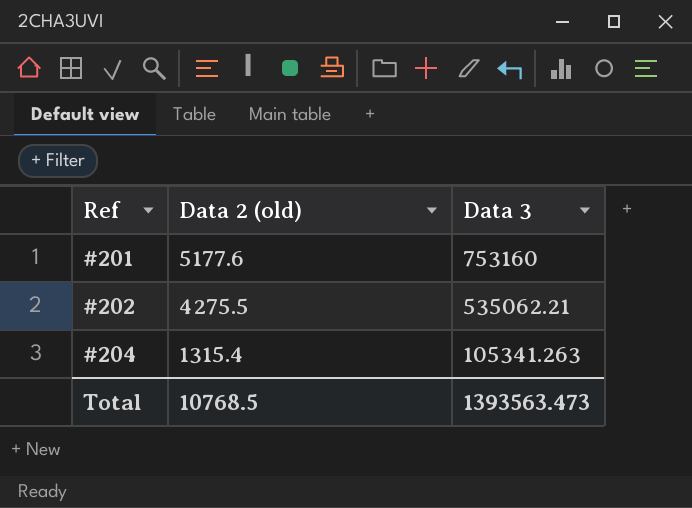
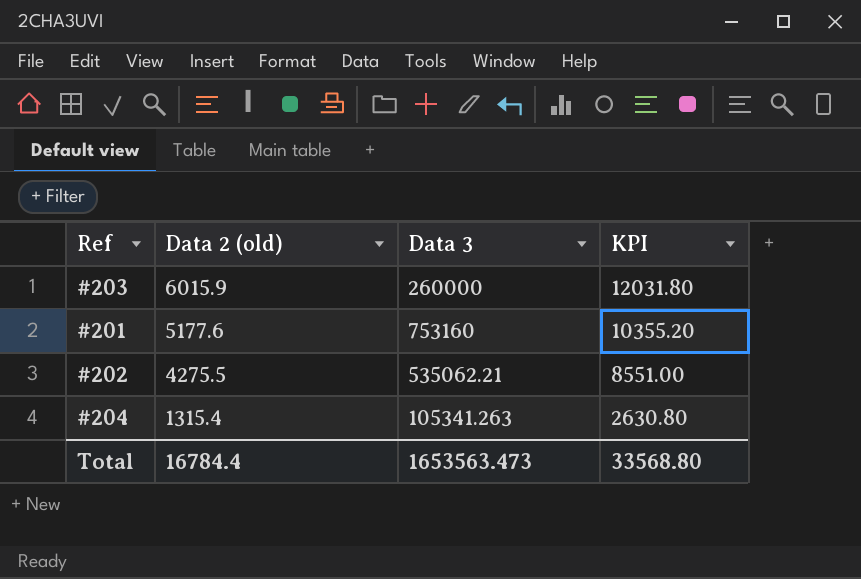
column KPI | formula: none -> [Data 2 (old)] * 2
row #203: none -> 6015.9 | 260000 | 12031.80
Total | Data 2 (old): 10768.5 -> 16784.4
Total | Data 3: 1393563.473 -> 1653563.473

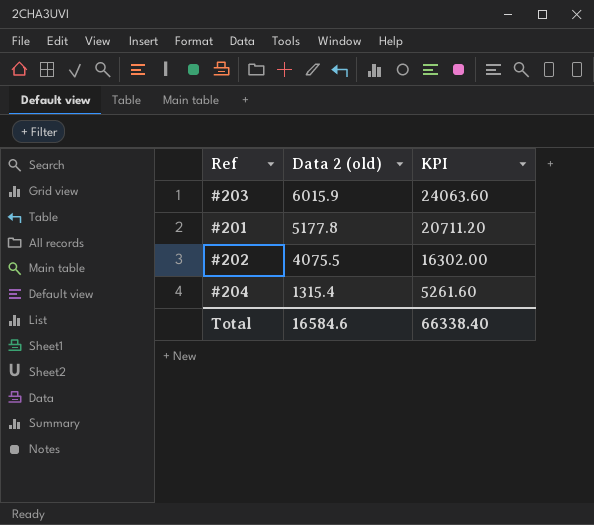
column Data 3 | position: 3 -> none
column KPI | formula: [Data 2 (old)] * 2 -> [Data 2 (old)] * 4
#201 | Data 2 (old): 5177.6 -> 5177.8
#202 | Data 2 (old): 4275.5 -> 4075.5
Total | Data 2 (old): 16784.4 -> 16584.6
Total | KPI: 33568.80 -> 66338.40

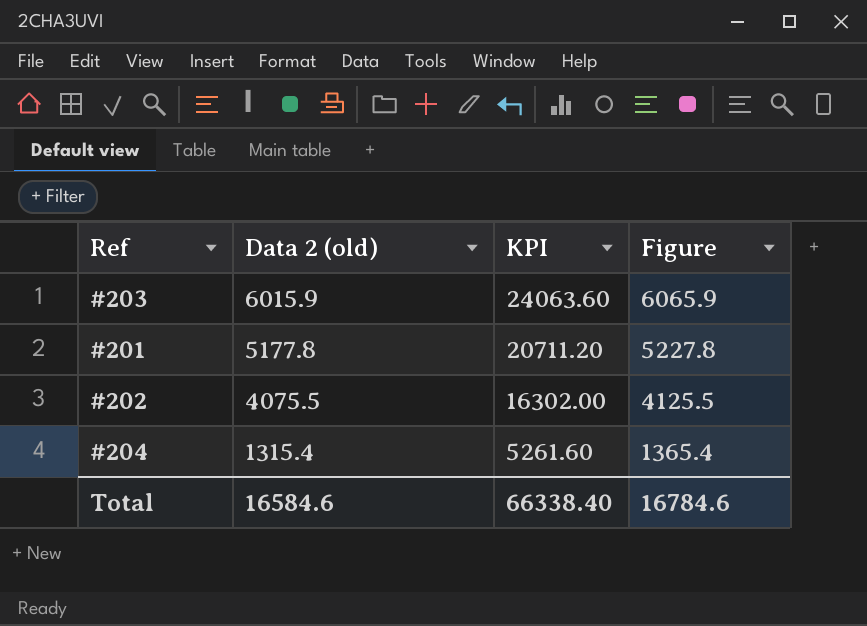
column Figure | formula: none -> [Data 2 (old)] + 50

